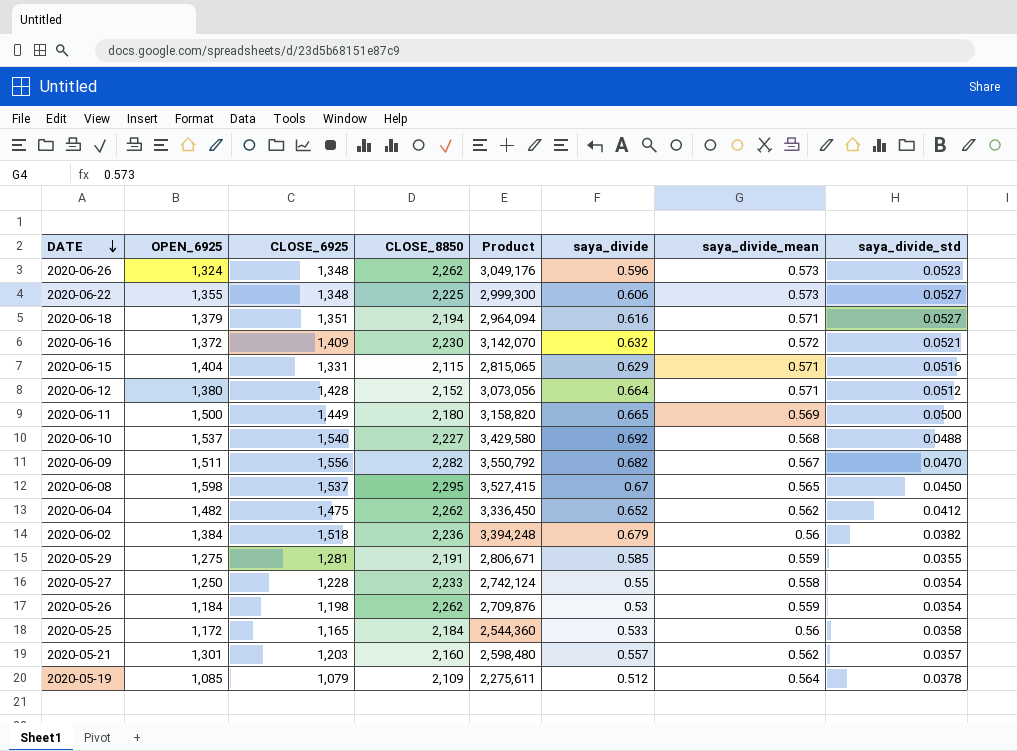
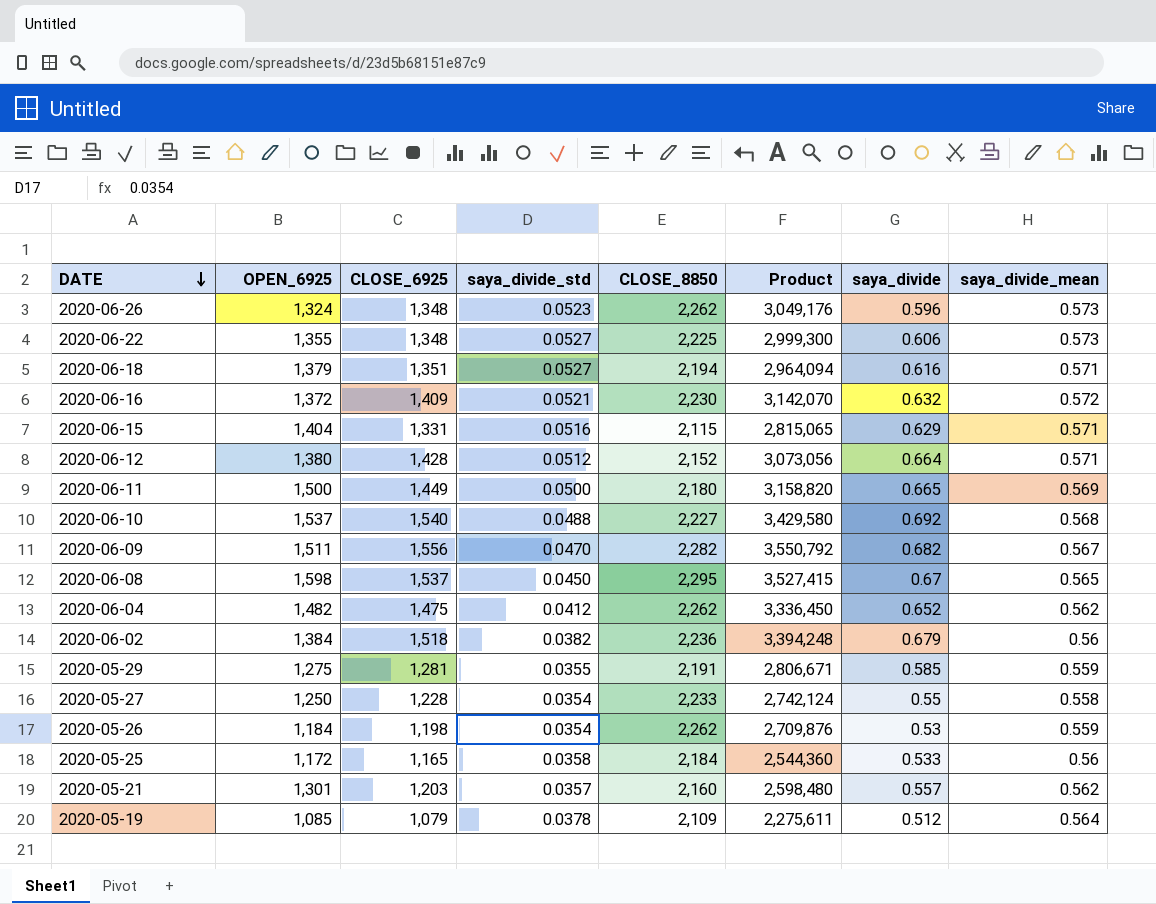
column saya_divide_std | position: 8 -> 4

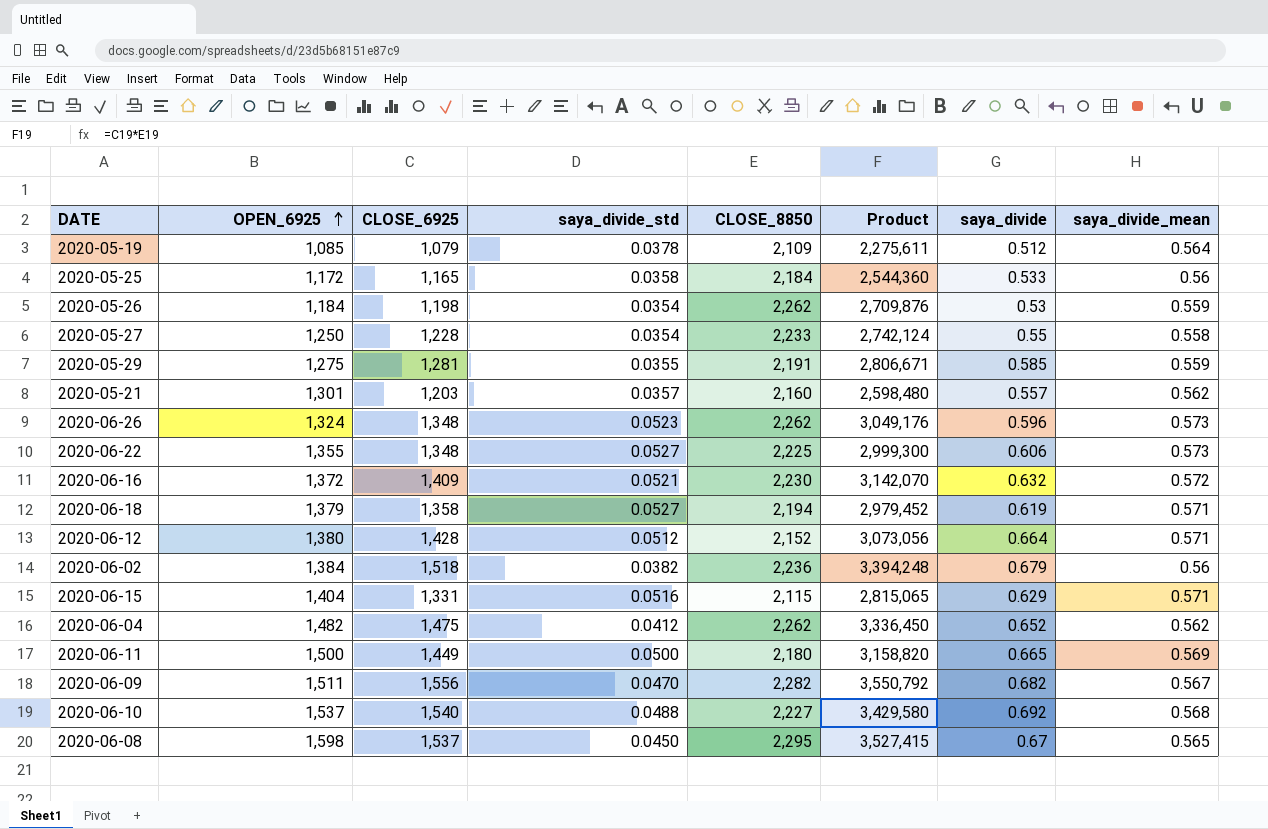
row order: DATE descending -> OPEN_6925 ascending
2020-06-18 | CLOSE_6925: 1,351 -> 1,358
2020-06-18 | Product: 2,964,094 -> 2,979,452
2020-06-18 | saya_divide: 0.616 -> 0.619

